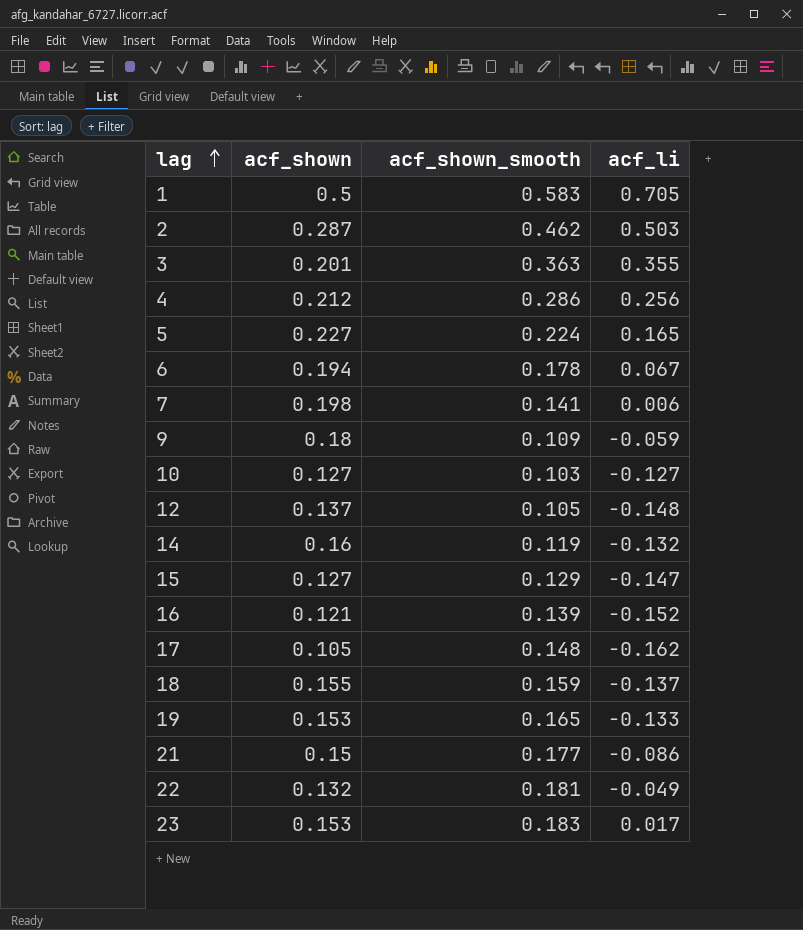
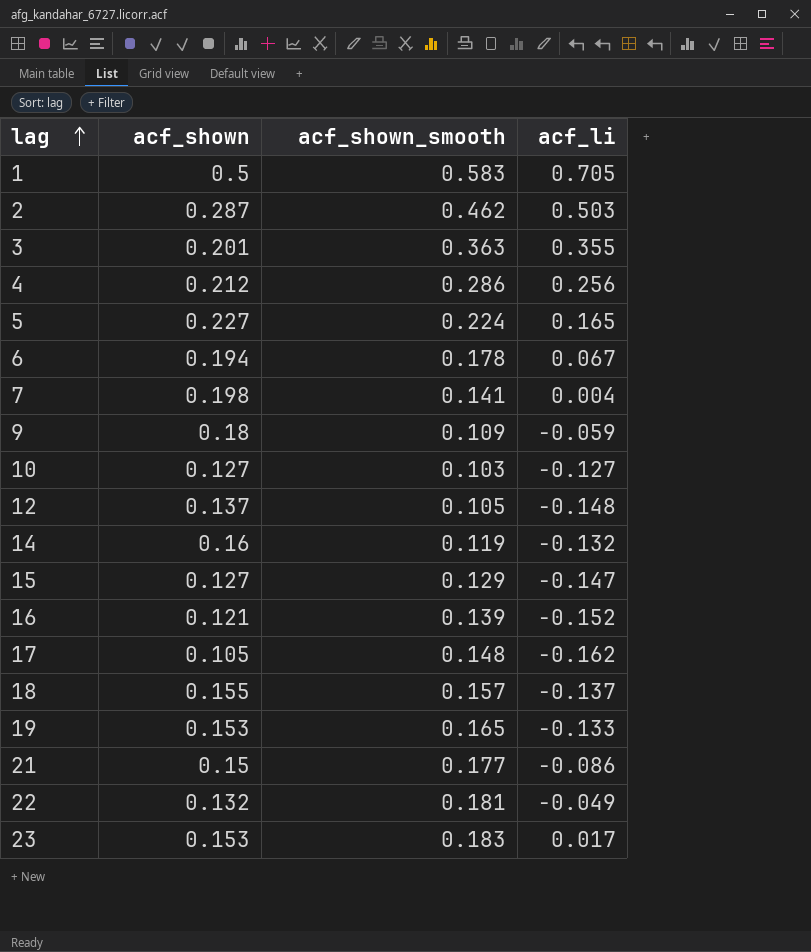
7 | acf_li: 0.006 -> 0.004
18 | acf_shown_smooth: 0.159 -> 0.157

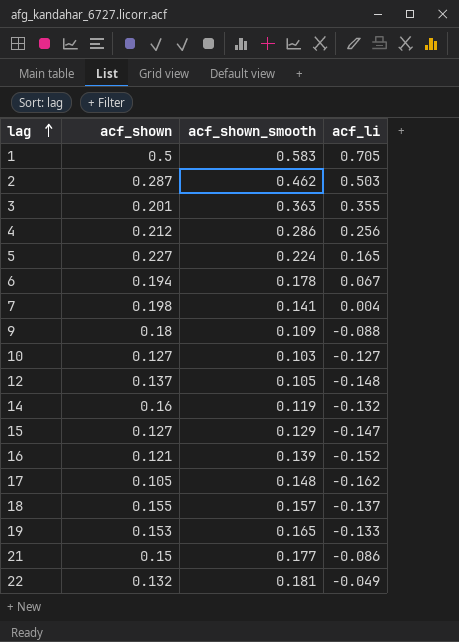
row 23: 0.153 | 0.183 | 0.017 -> none
9 | acf_li: -0.059 -> -0.088

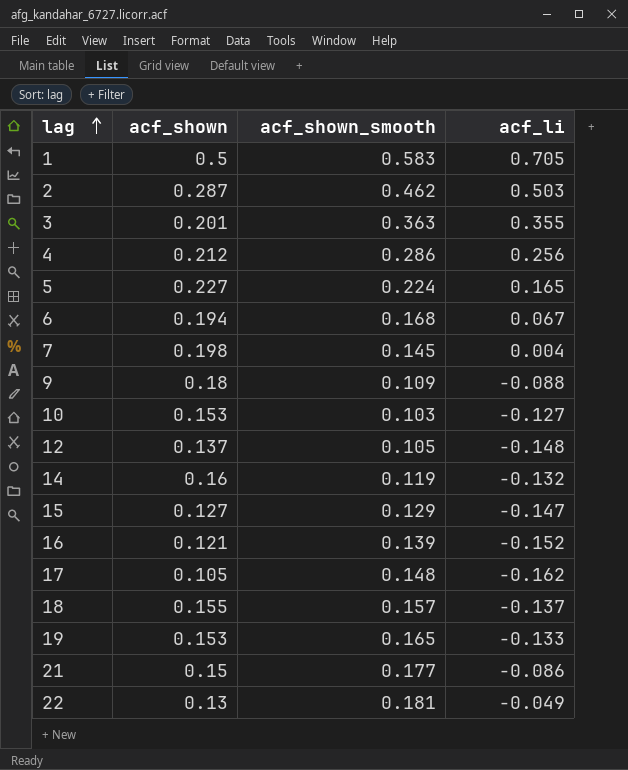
6 | acf_shown_smooth: 0.178 -> 0.168
7 | acf_shown_smooth: 0.141 -> 0.145
10 | acf_shown: 0.127 -> 0.153
22 | acf_shown: 0.132 -> 0.13

